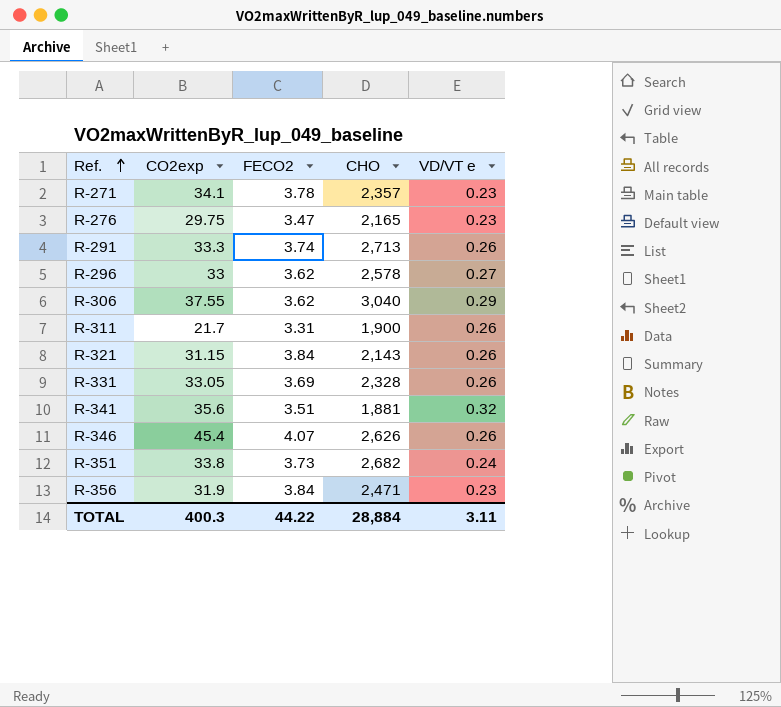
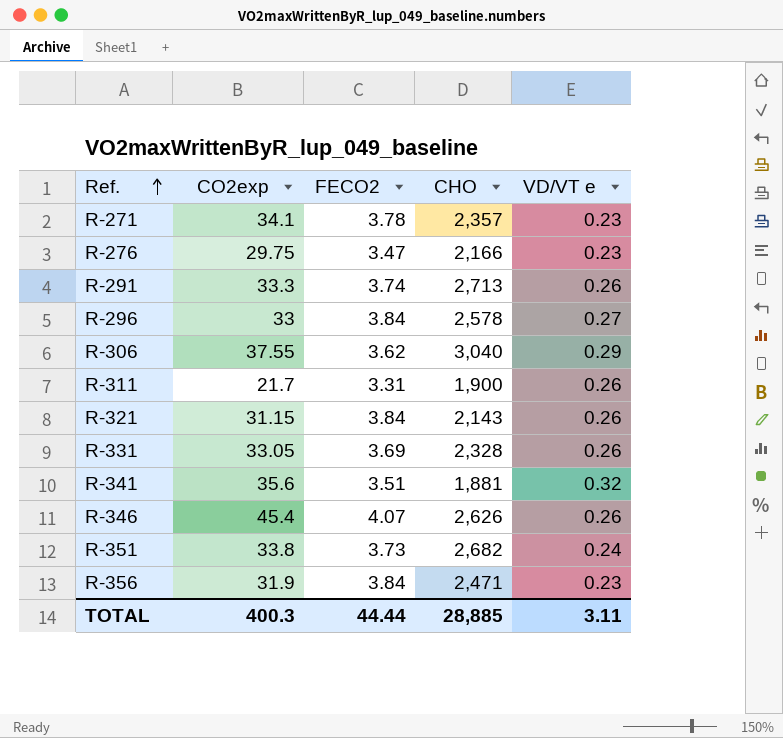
R-276 | CHO: 2,165 -> 2,166
R-296 | FECO2: 3.62 -> 3.84
TOTAL | FECO2: 44.22 -> 44.44
TOTAL | CHO: 28,884 -> 28,885

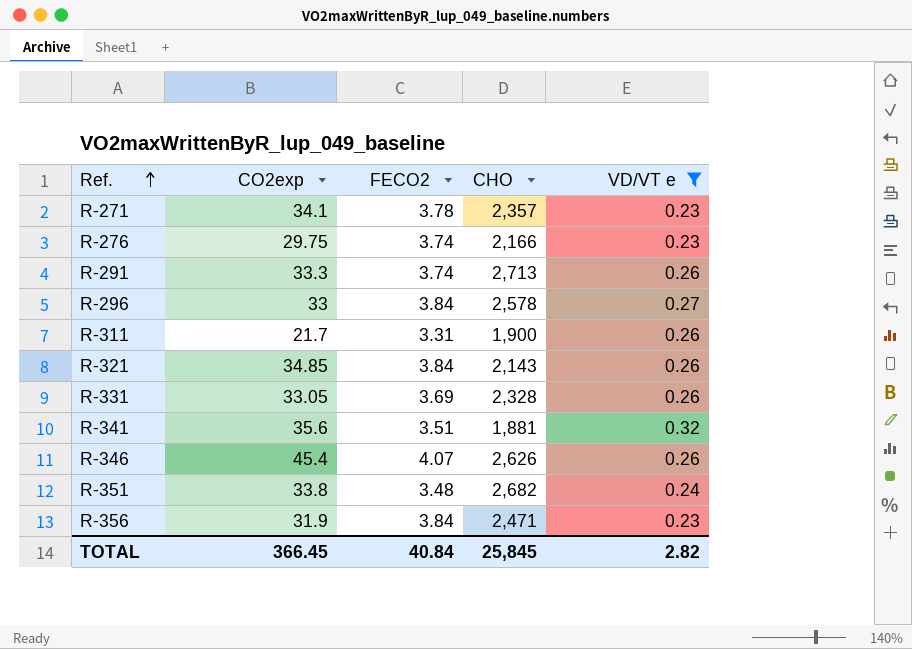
filter: none -> VD/VT e != 0.29
R-276 | FECO2: 3.47 -> 3.74
R-321 | CO2exp: 31.15 -> 34.85
R-351 | FECO2: 3.73 -> 3.48
TOTAL | CO2exp: 400.3 -> 366.45
TOTAL | FECO2: 44.44 -> 40.84
TOTAL | CHO: 28,885 -> 25,845
TOTAL | VD/VT e: 3.11 -> 2.82

